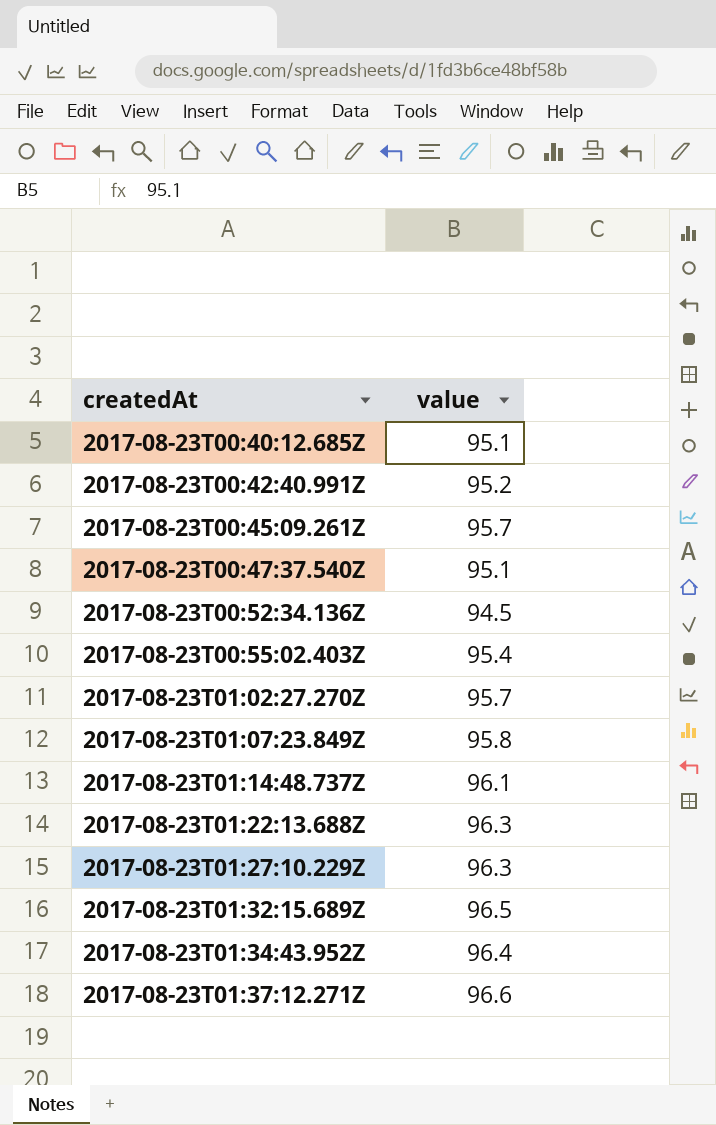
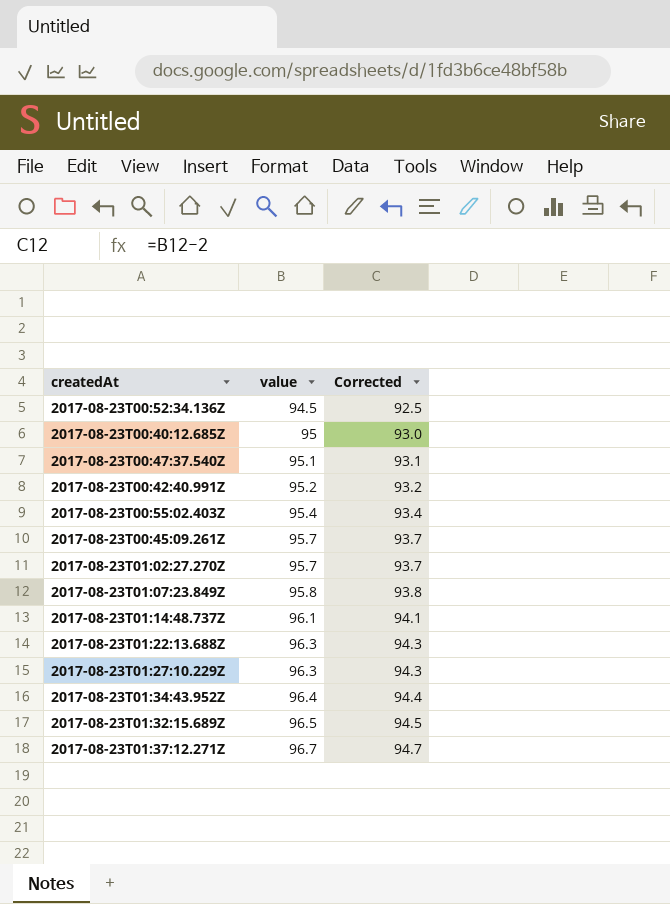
row order: createdAt ascending -> value ascending
column Corrected | formula: none -> [value] - 2
2017-08-23T00:40:12.685Z | value: 95.1 -> 95
2017-08-23T01:37:12.271Z | value: 96.6 -> 96.7

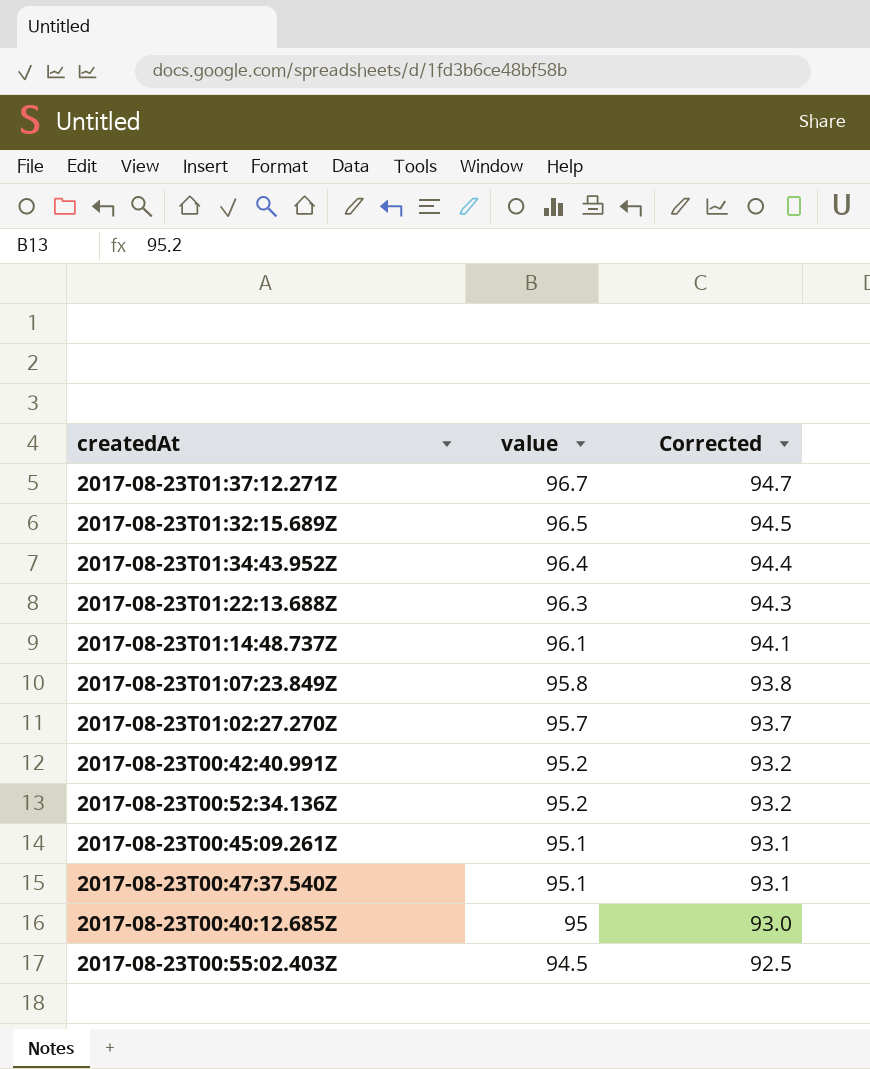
row order: value ascending -> value descending
row 2017-08-23T01:27:10.229Z: 96.3 | 94.3 -> none
2017-08-23T00:52:34.136Z | value: 94.5 -> 95.2
2017-08-23T00:52:34.136Z | Corrected: 92.5 -> 93.2
2017-08-23T00:45:09.261Z | value: 95.7 -> 95.1
2017-08-23T00:45:09.261Z | Corrected: 93.7 -> 93.1
2017-08-23T00:55:02.403Z | value: 95.4 -> 94.5
2017-08-23T00:55:02.403Z | Corrected: 93.4 -> 92.5

